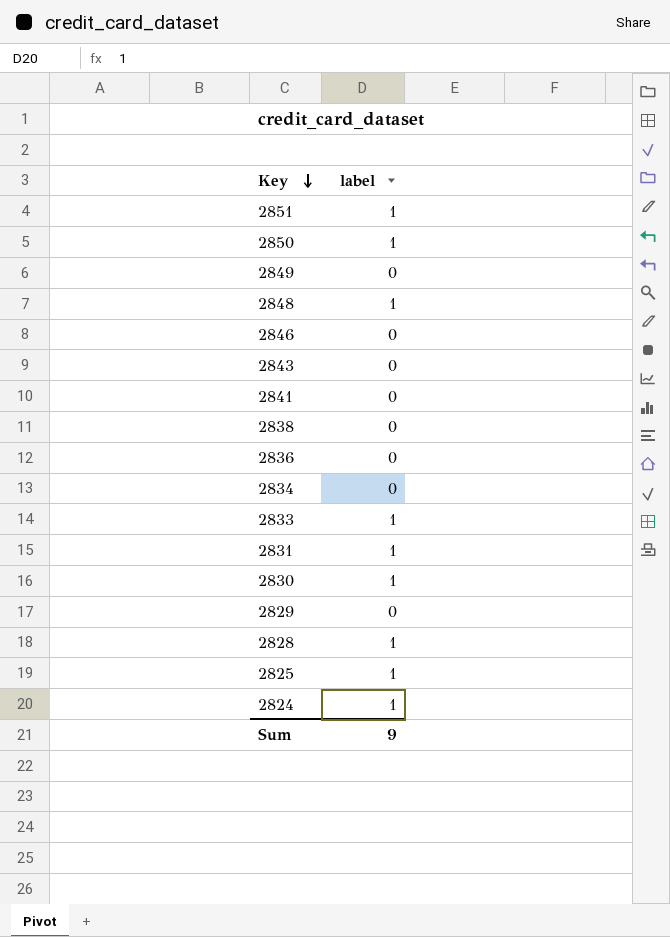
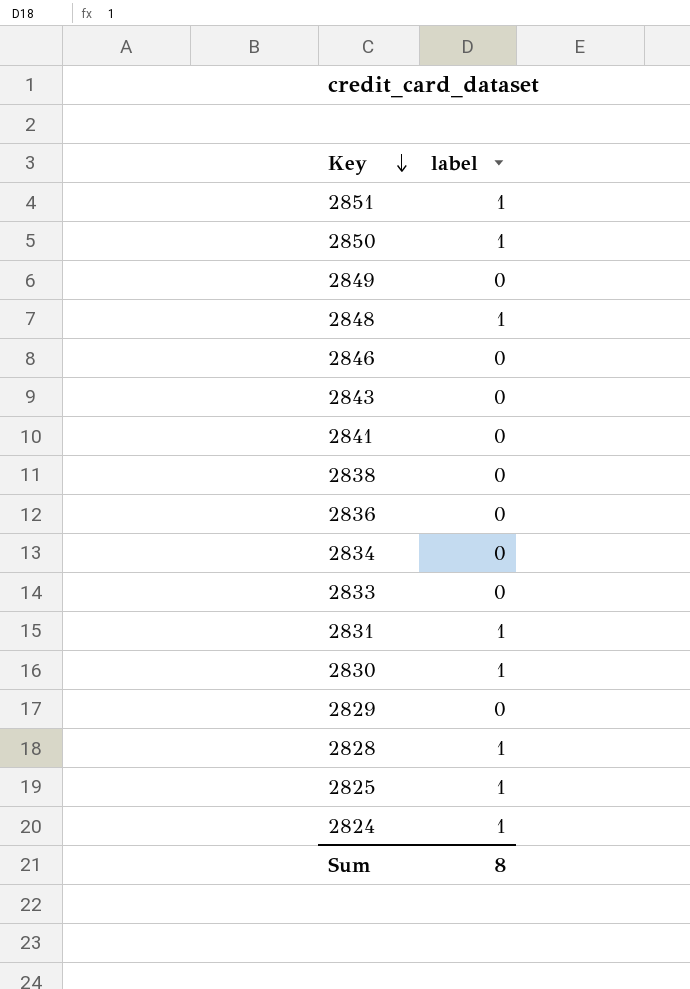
2833 | label: 1 -> 0
Sum | label: 9 -> 8

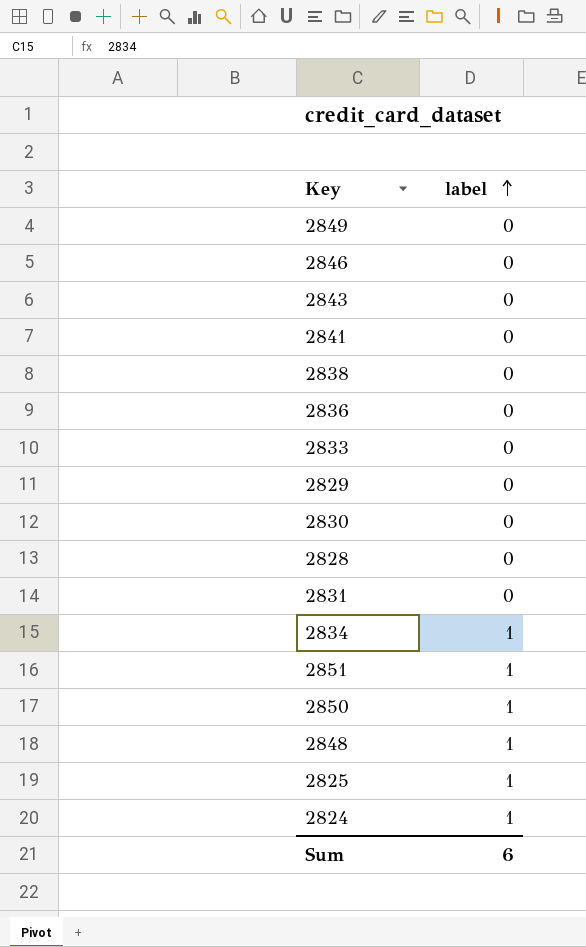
row order: Key descending -> label ascending
2830 | label: 1 -> 0
2828 | label: 1 -> 0
2831 | label: 1 -> 0
2834 | label: 0 -> 1
Sum | label: 8 -> 6

